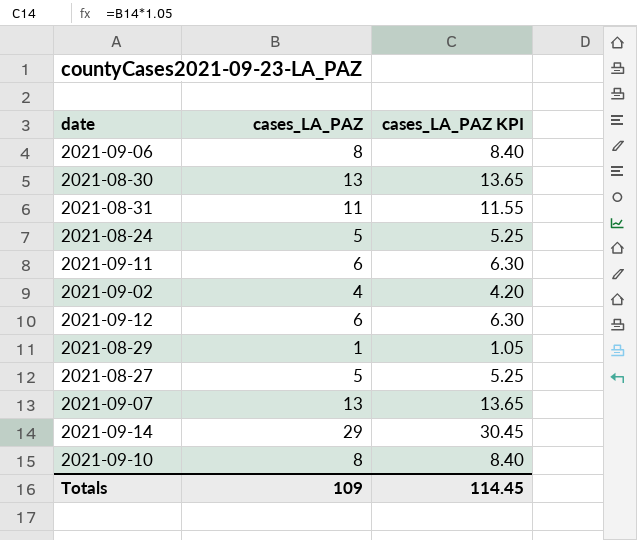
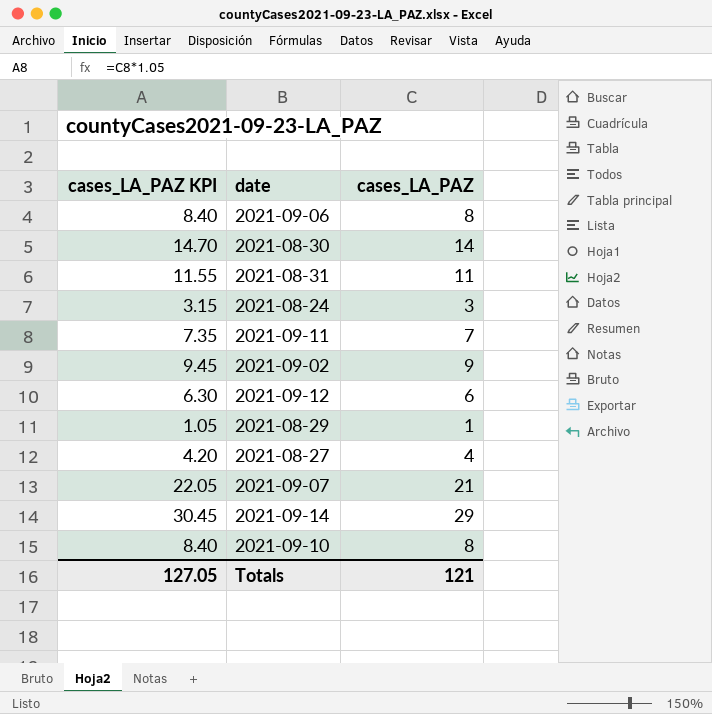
column cases_LA_PAZ KPI | position: 3 -> 1
2021-08-30 | cases_LA_PAZ KPI: 13.65 -> 14.70
2021-08-30 | cases_LA_PAZ: 13 -> 14
2021-08-24 | cases_LA_PAZ KPI: 5.25 -> 3.15
2021-08-24 | cases_LA_PAZ: 5 -> 3
2021-09-11 | cases_LA_PAZ KPI: 6.30 -> 7.35
2021-09-11 | cases_LA_PAZ: 6 -> 7
2021-09-02 | cases_LA_PAZ KPI: 4.20 -> 9.45
2021-09-02 | cases_LA_PAZ: 4 -> 9
2021-08-27 | cases_LA_PAZ KPI: 5.25 -> 4.20
2021-08-27 | cases_LA_PAZ: 5 -> 4
2021-09-07 | cases_LA_PAZ KPI: 13.65 -> 22.05
2021-09-07 | cases_LA_PAZ: 13 -> 21
Totals | cases_LA_PAZ KPI: 114.45 -> 127.05
Totals | cases_LA_PAZ: 109 -> 121

